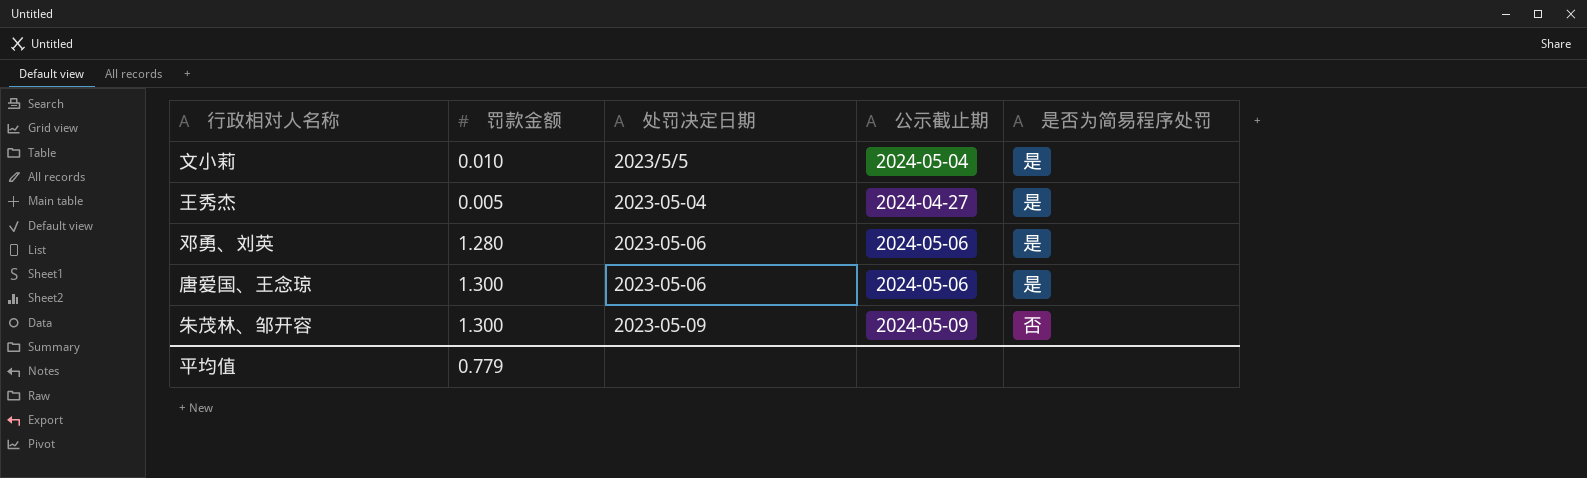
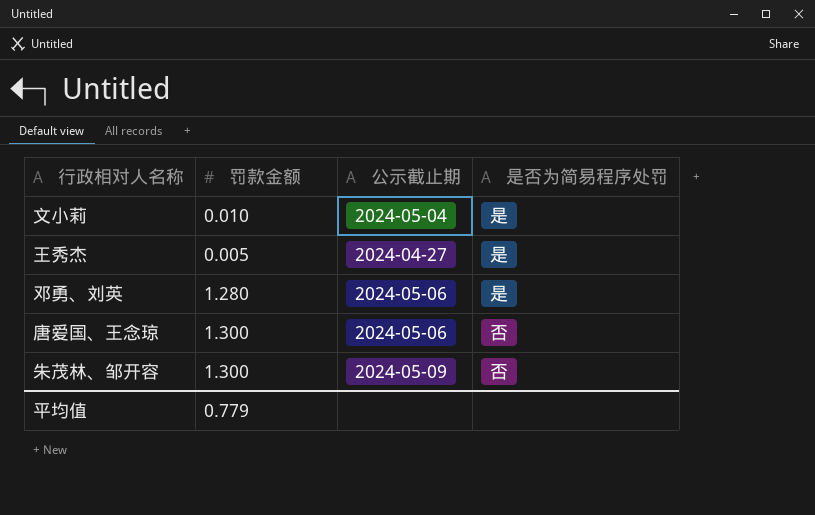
column 处罚决定日期 | position: 3 -> none
唐爱国、王念琼 | 是否为简易程序处罚: 是 -> 否

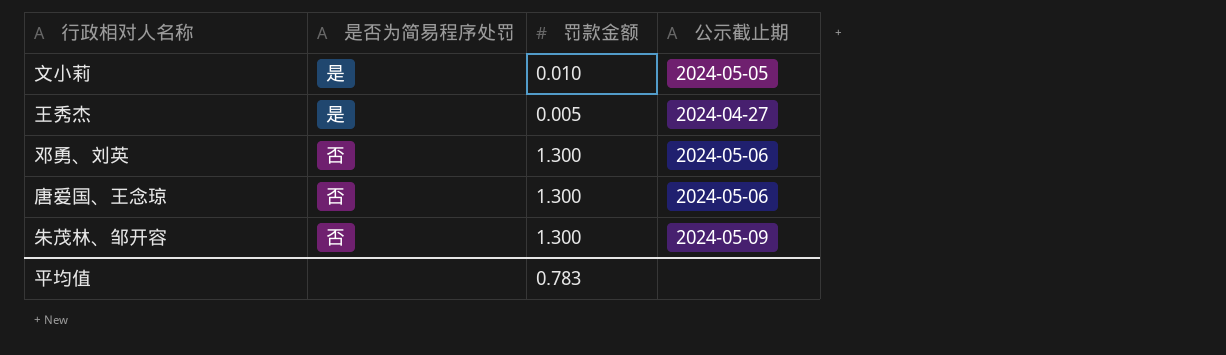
column 是否为简易程序处罚 | position: 4 -> 2
文小莉 | 公示截止期: 2024-05-04 -> 2024-05-05
邓勇、刘英 | 是否为简易程序处罚: 是 -> 否
邓勇、刘英 | 罚款金额: 1.280 -> 1.300
平均值 | 罚款金额: 0.779 -> 0.783

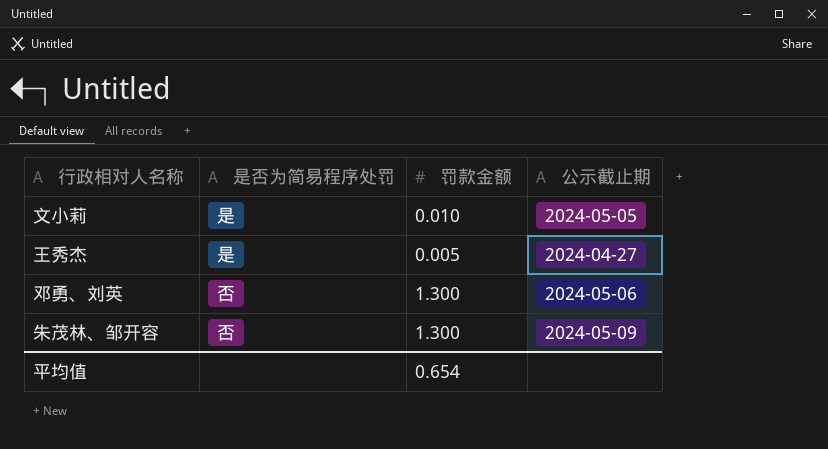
row 唐爱国、王念琼: 否 | 1.300 | 2024-05-06 -> none
平均值 | 罚款金额: 0.783 -> 0.654

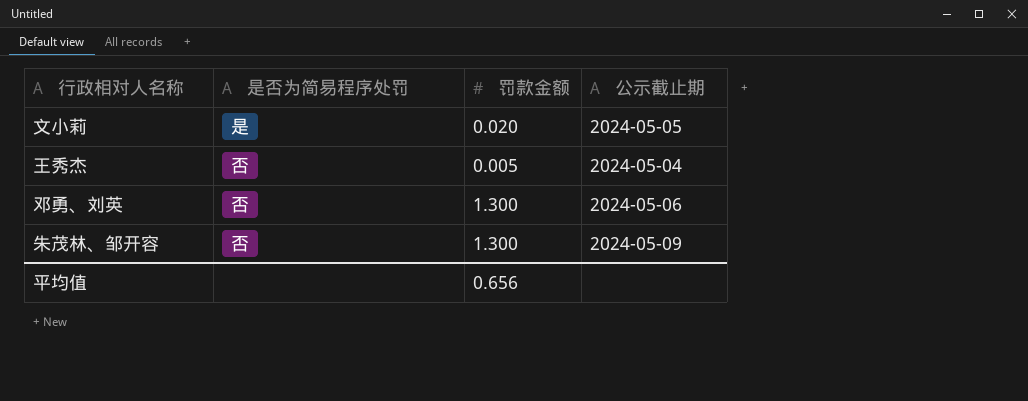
文小莉 | 罚款金额: 0.010 -> 0.020
王秀杰 | 是否为简易程序处罚: 是 -> 否
王秀杰 | 公示截止期: 2024-04-27 -> 2024-05-04
平均值 | 罚款金额: 0.654 -> 0.656

